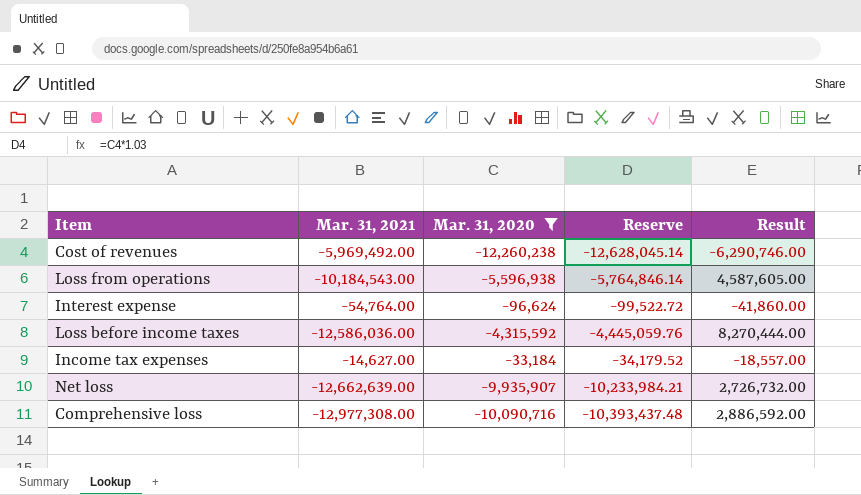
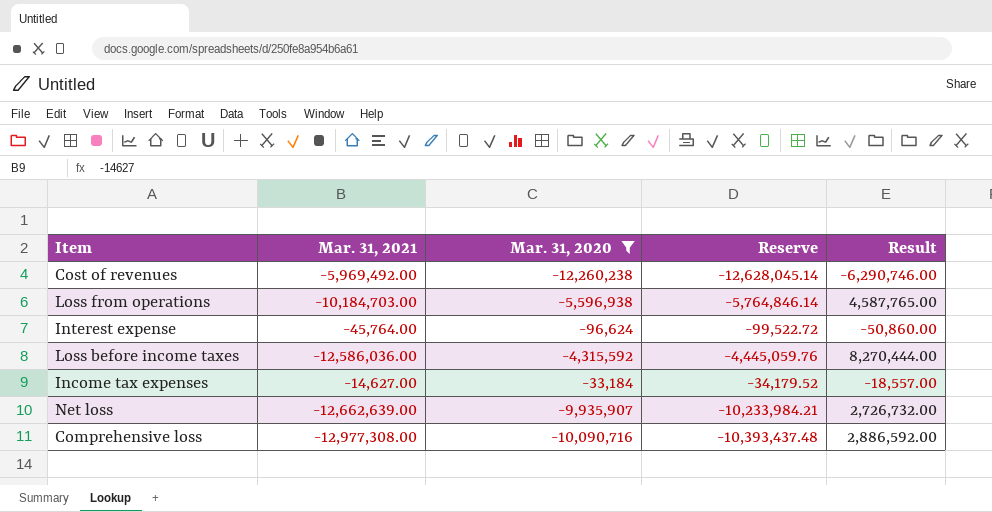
Loss from operations | Mar. 31, 2021: -10,184,543.00 -> -10,184,703.00
Loss from operations | Result: 4,587,605.00 -> 4,587,765.00
Interest expense | Mar. 31, 2021: -54,764.00 -> -45,764.00
Interest expense | Result: -41,860.00 -> -50,860.00

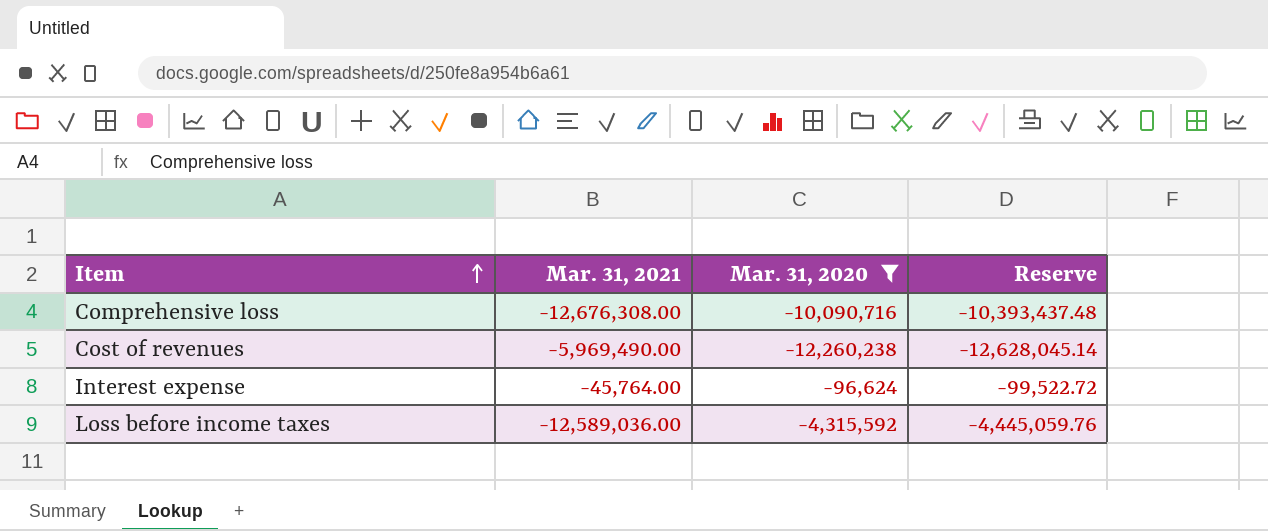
row order: none -> Item ascending
column Result | formula: [Mar. 31, 2020] - [Mar. 31, 2021] -> none
row Loss from operations: -10,184,703.00 | -5,596,938 | -5,764,846.14 | 4,587,765.00 -> none
row Income tax expenses: -14,627.00 | -33,184 | -34,179.52 | -18,557.00 -> none
row Net loss: -12,662,639.00 | -9,935,907 | -10,233,984.21 | 2,726,732.00 -> none
Comprehensive loss | Mar. 31, 2021: -12,977,308.00 -> -12,676,308.00
Cost of revenues | Mar. 31, 2021: -5,969,492.00 -> -5,969,490.00
Loss before income taxes | Mar. 31, 2021: -12,586,036.00 -> -12,589,036.00

